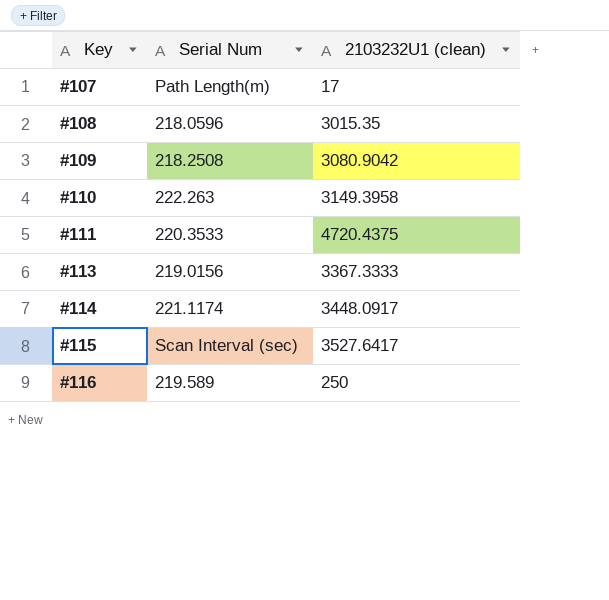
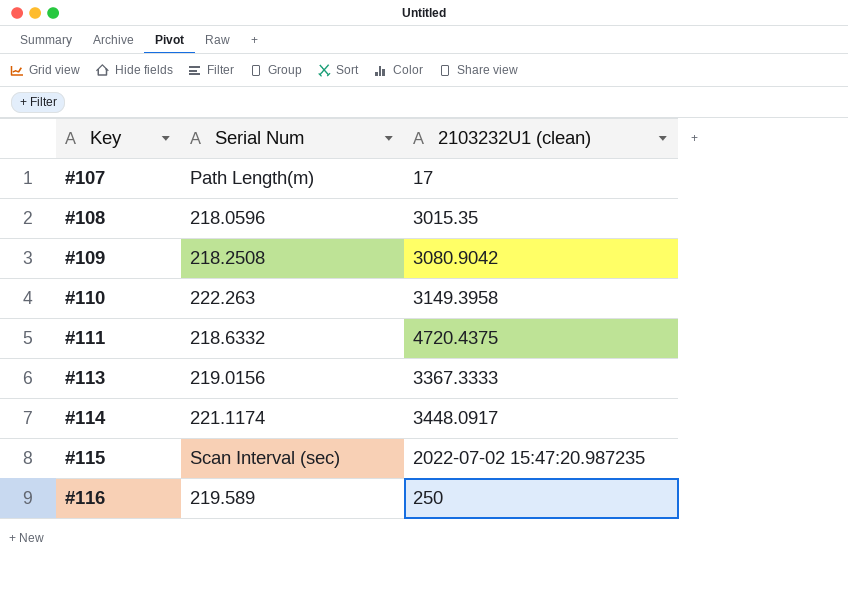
#111 | Serial Num: 220.3533 -> 218.6332
#115 | 2103232U1 (clean): 3527.6417 -> 2022-07-02 15:47:20.987235

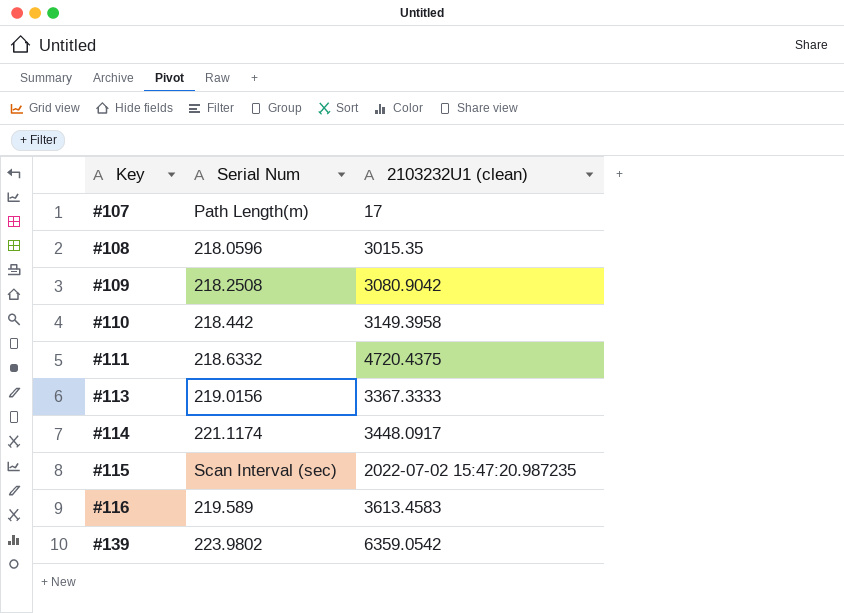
#110 | Serial Num: 222.263 -> 218.442
#116 | 2103232U1 (clean): 250 -> 3613.4583
row #139: none -> 223.9802 | 6359.0542

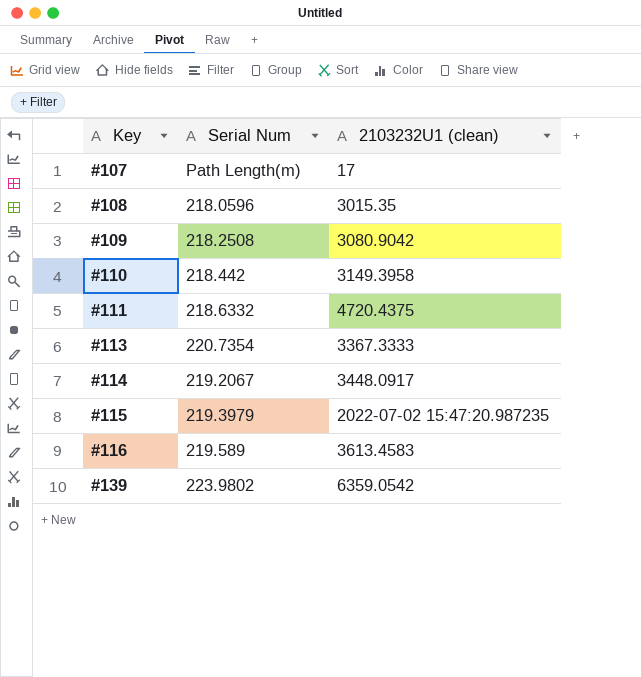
#113 | Serial Num: 219.0156 -> 220.7354
#114 | Serial Num: 221.1174 -> 219.2067
#115 | Serial Num: Scan Interval (sec) -> 219.3979

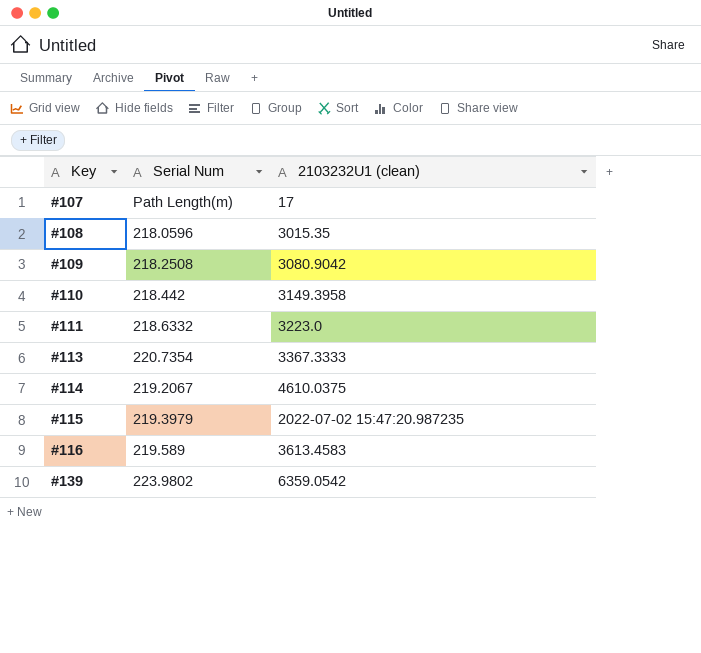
#111 | 2103232U1 (clean): 4720.4375 -> 3223.0
#114 | 2103232U1 (clean): 3448.0917 -> 4610.0375

